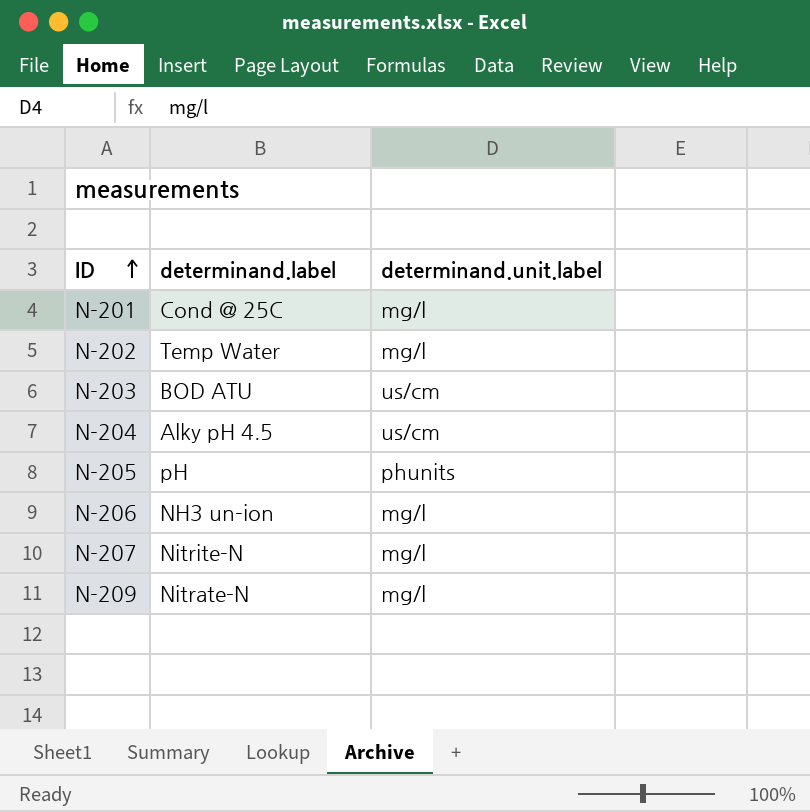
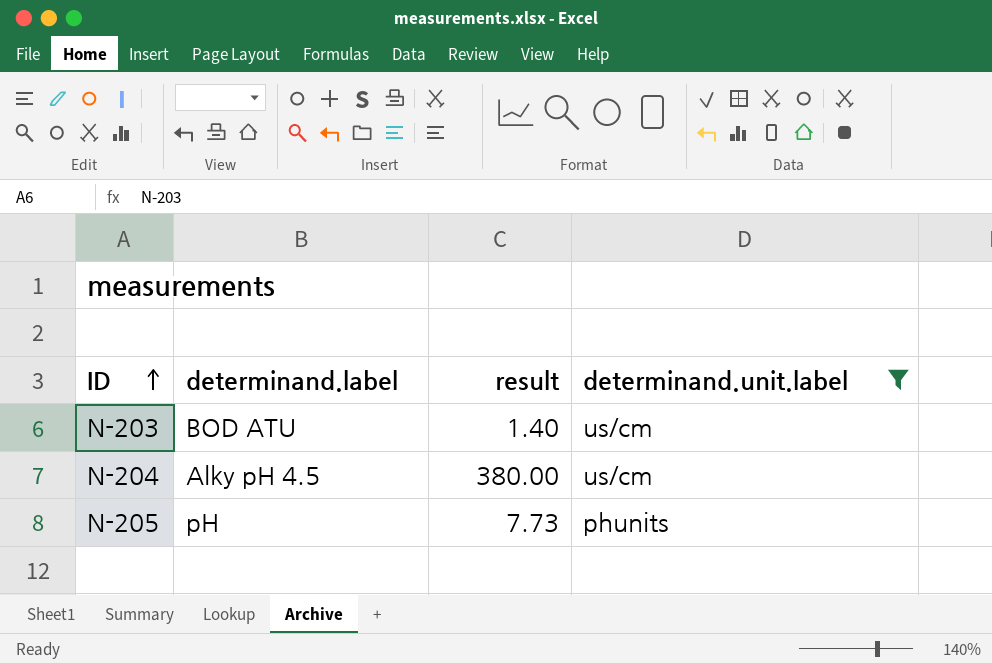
filter: none -> determinand.unit.label != mg/l
column result | position: none -> 3

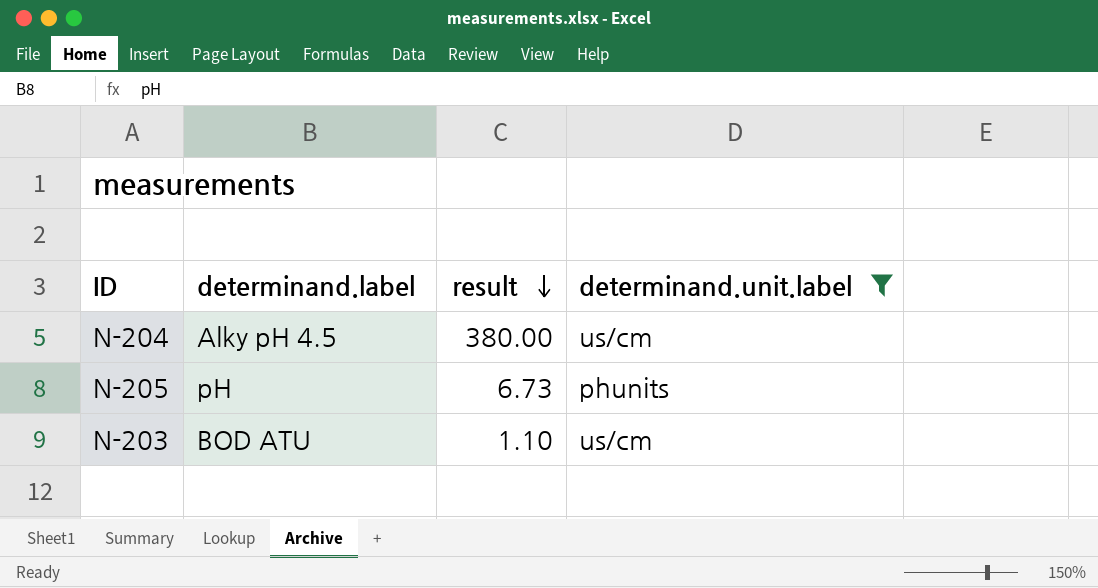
row order: ID ascending -> result descending
N-205 | result: 7.73 -> 6.73
N-203 | result: 1.40 -> 1.10

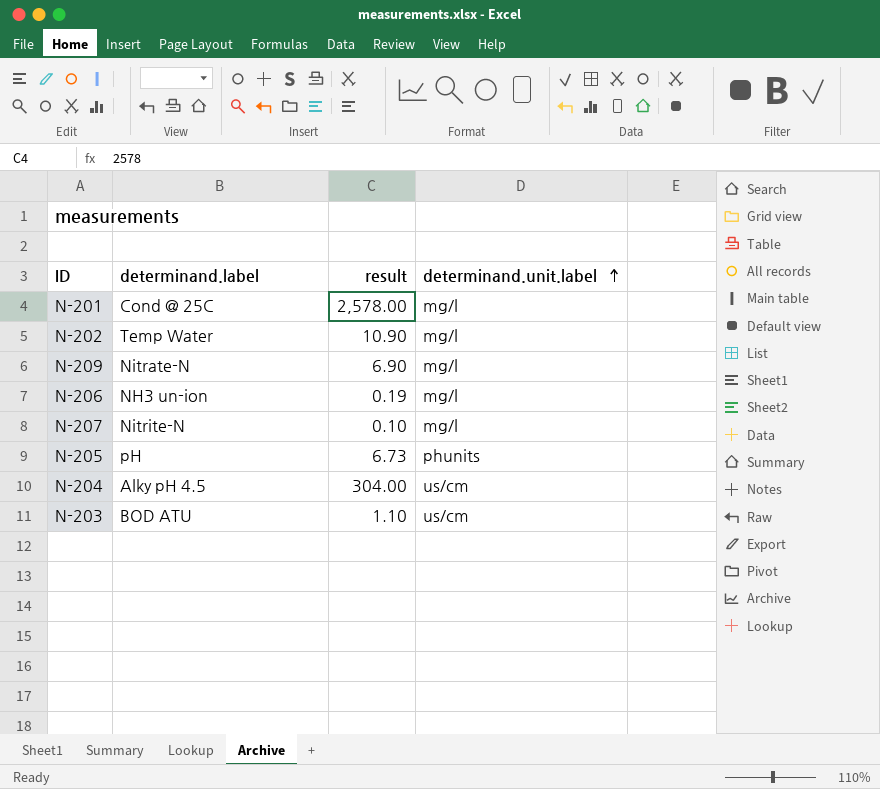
filter: determinand.unit.label != mg/l -> none
row order: result descending -> determinand.unit.label ascending
N-204 | result: 380.00 -> 304.00

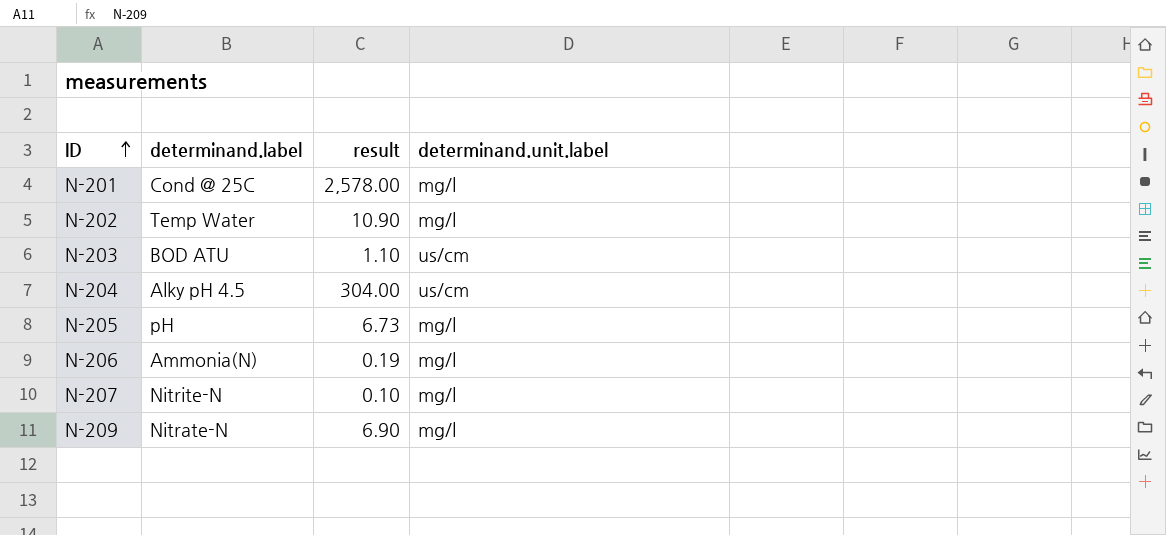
row order: determinand.unit.label ascending -> ID ascending
N-205 | determinand.unit.label: phunits -> mg/l
N-206 | determinand.label: NH3 un-ion -> Ammonia(N)

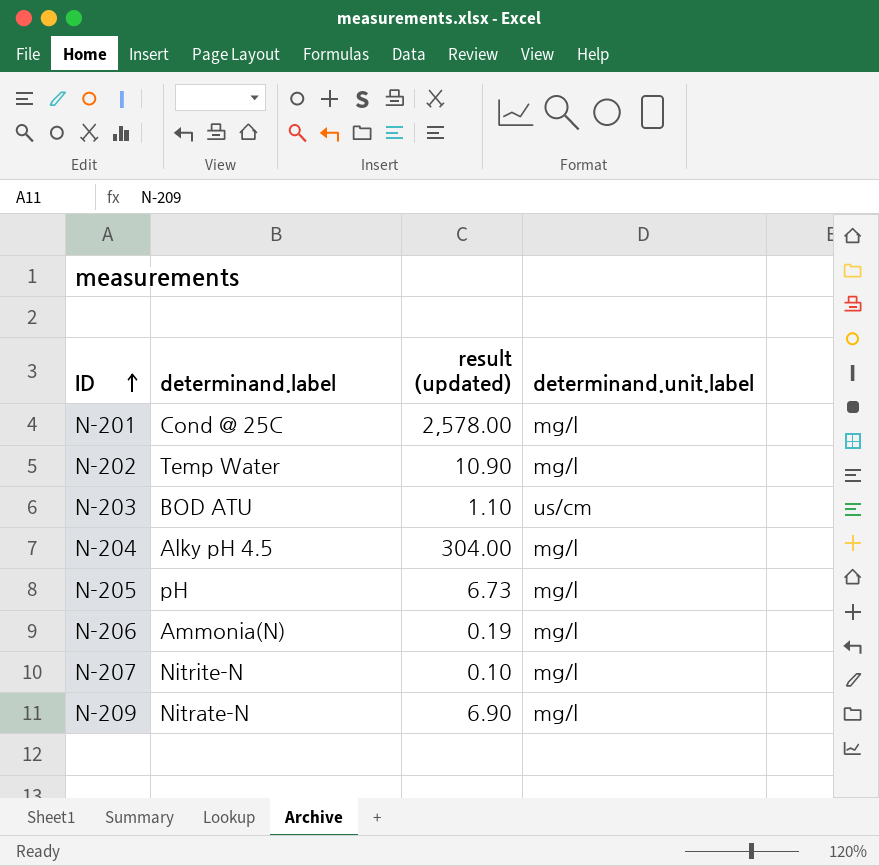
column name: result -> result (updated)
N-204 | determinand.unit.label: us/cm -> mg/l

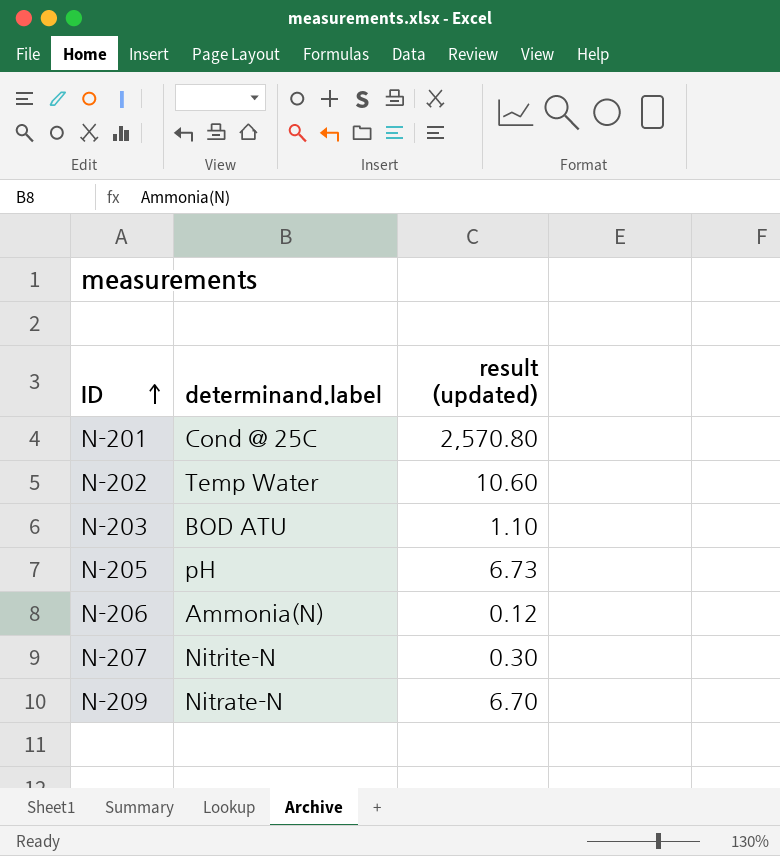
column determinand.unit.label | position: 4 -> none
row N-204: Alky pH 4.5 | 304.00 | mg/l -> none
N-201 | result (updated): 2,578.00 -> 2,570.80
N-202 | result (updated): 10.90 -> 10.60
N-206 | result (updated): 0.19 -> 0.12
N-207 | result (updated): 0.10 -> 0.30
N-209 | result (updated): 6.90 -> 6.70

